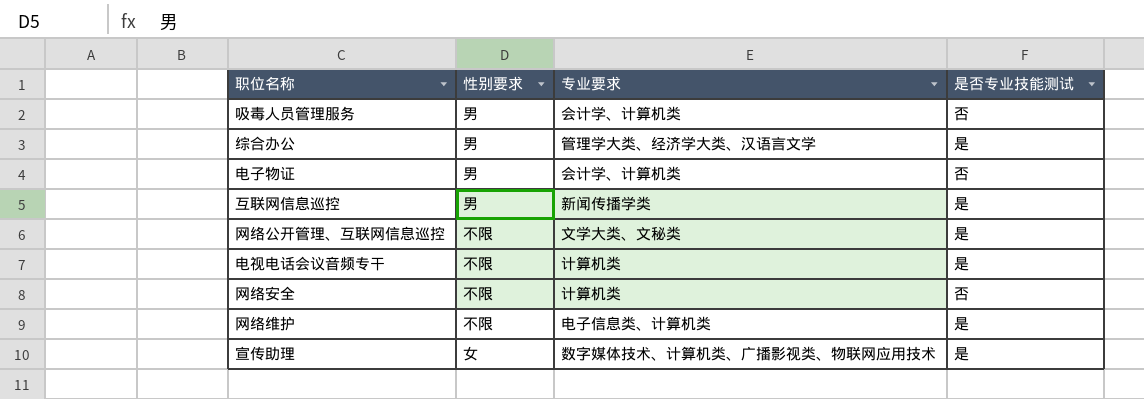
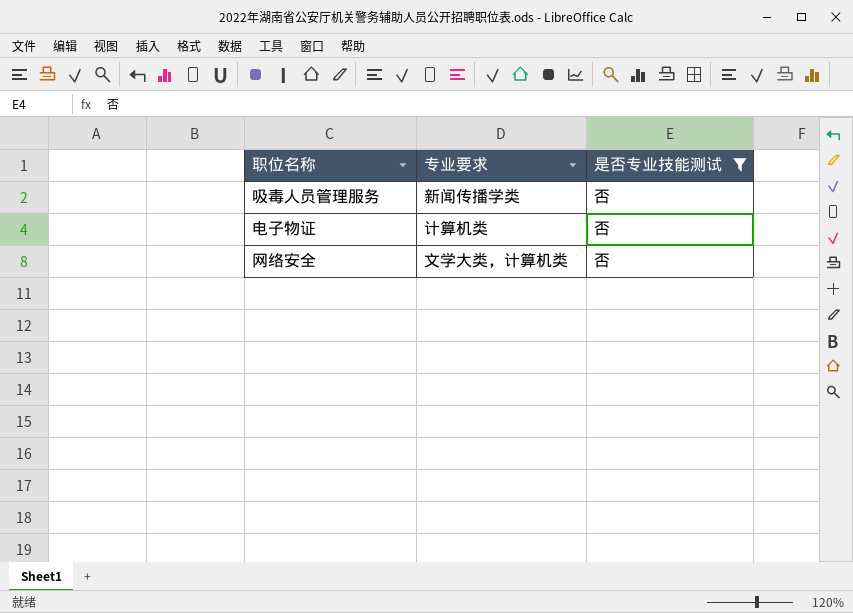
filter: none -> 是否专业技能测试 = 否
column 性别要求 | position: 2 -> none
吸毒人员管理服务 | 专业要求: 会计学、计算机类 -> 新闻传播学类
电子物证 | 专业要求: 会计学、计算机类 -> 计算机类
网络安全 | 专业要求: 计算机类 -> 文学大类，计算机类

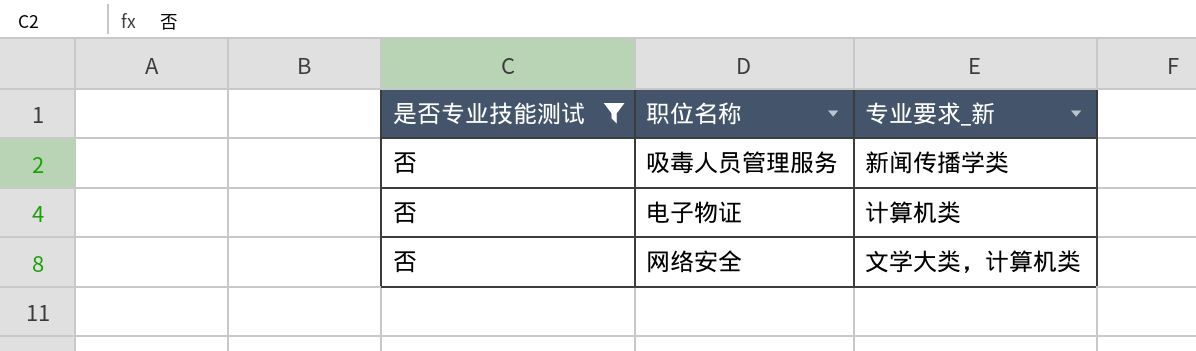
column 是否专业技能测试 | position: 3 -> 1
column name: 专业要求 -> 专业要求_新

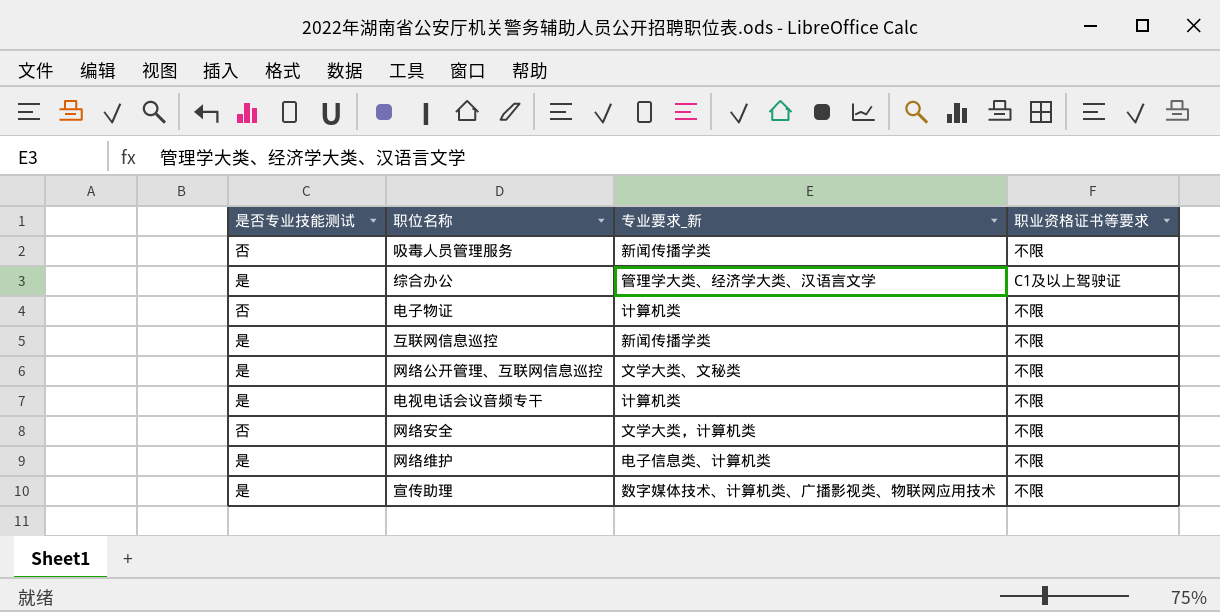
filter: 是否专业技能测试 = 否 -> none
column 职业资格证书等要求 | position: none -> 4

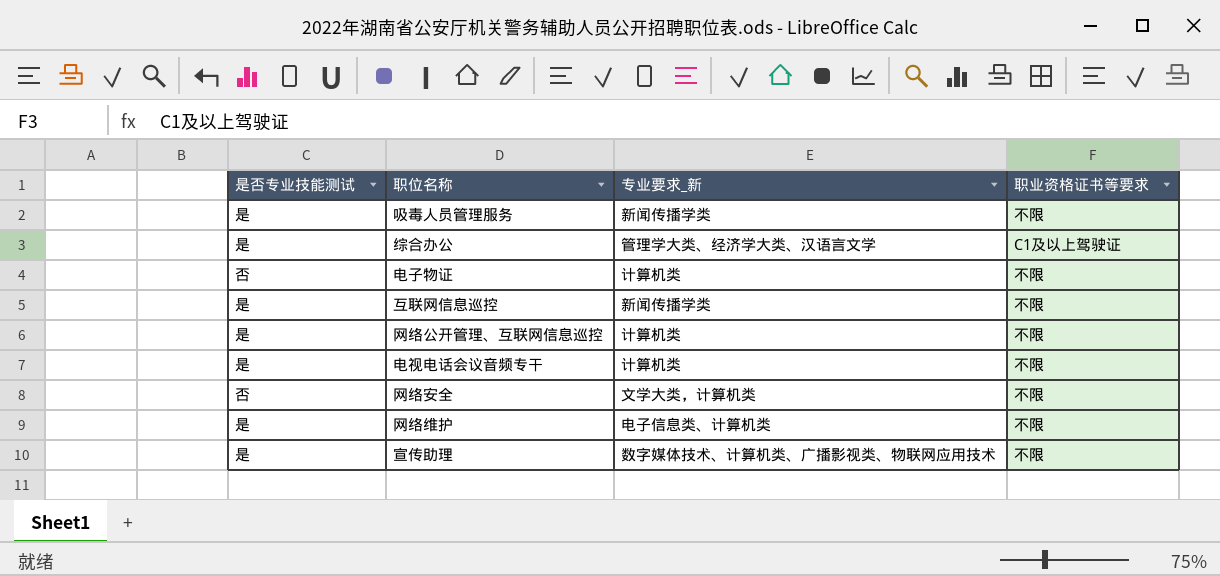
吸毒人员管理服务 | 是否专业技能测试: 否 -> 是
网络公开管理、互联网信息巡控 | 专业要求_新: 文学大类、文秘类 -> 计算机类

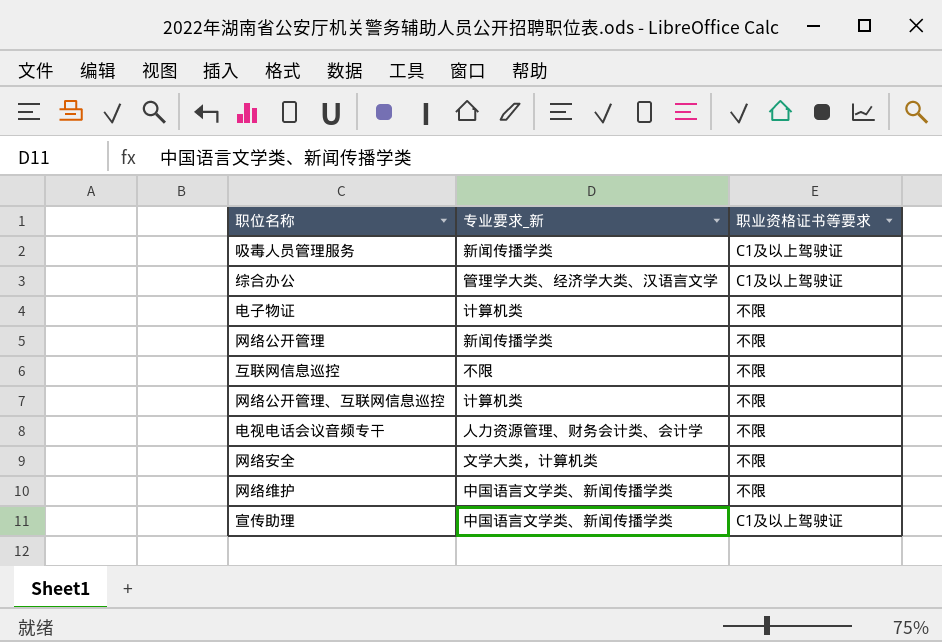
column 是否专业技能测试 | position: 1 -> none
吸毒人员管理服务 | 职业资格证书等要求: 不限 -> C1及以上驾驶证
row 网络公开管理: none -> 新闻传播学类 | 不限
互联网信息巡控 | 专业要求_新: 新闻传播学类 -> 不限
电视电话会议音频专干 | 专业要求_新: 计算机类 -> 人力资源管理、财务会计类、会计学
网络维护 | 专业要求_新: 电子信息类、计算机类 -> 中国语言文学类、新闻传播学类
宣传助理 | 专业要求_新: 数字媒体技术、计算机类、广播影视类、物联网应用技术 -> 中国语言文学类、新闻传播学类
宣传助理 | 职业资格证书等要求: 不限 -> C1及以上驾驶证

